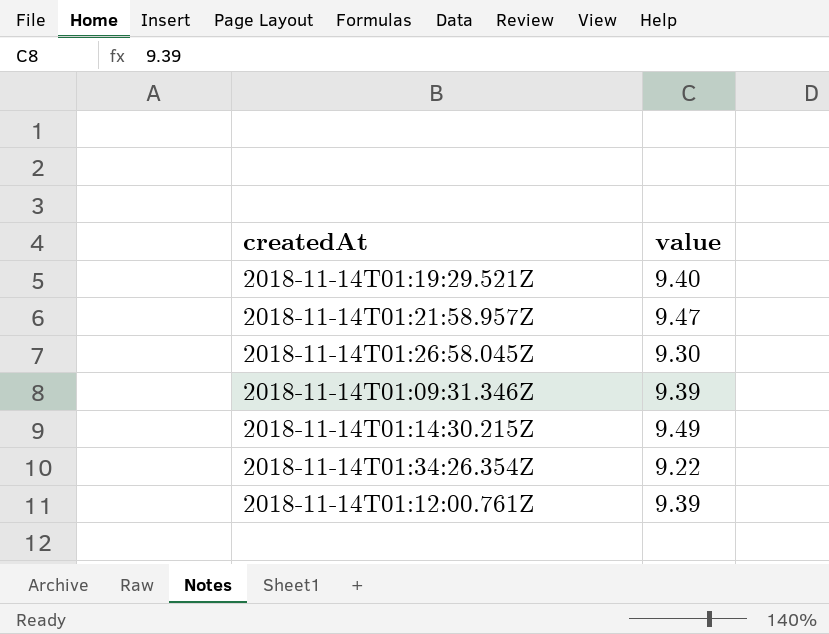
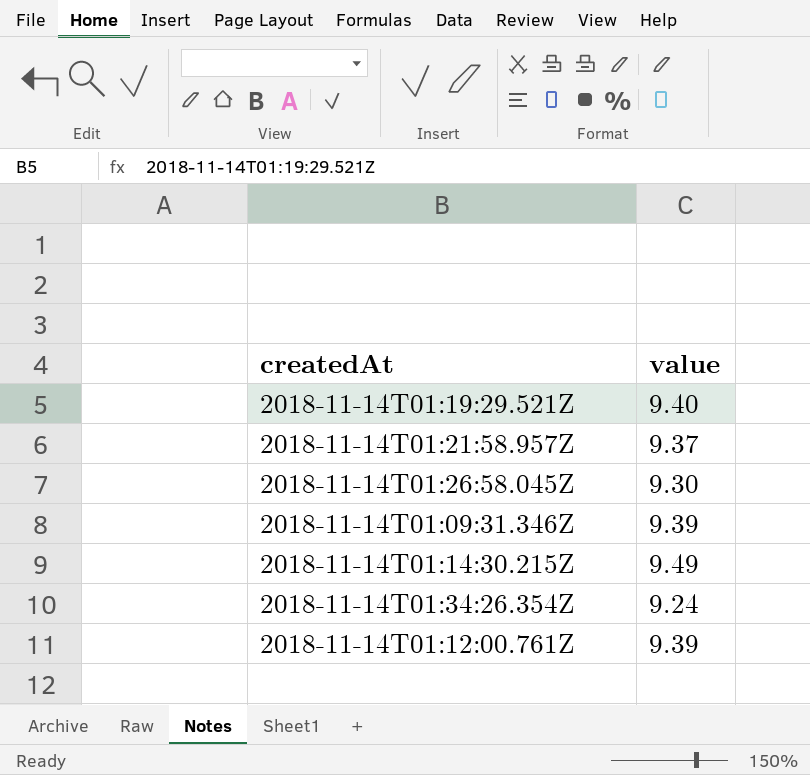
2018-11-14T01:21:58.957Z | value: 9.47 -> 9.37
2018-11-14T01:34:26.354Z | value: 9.22 -> 9.24

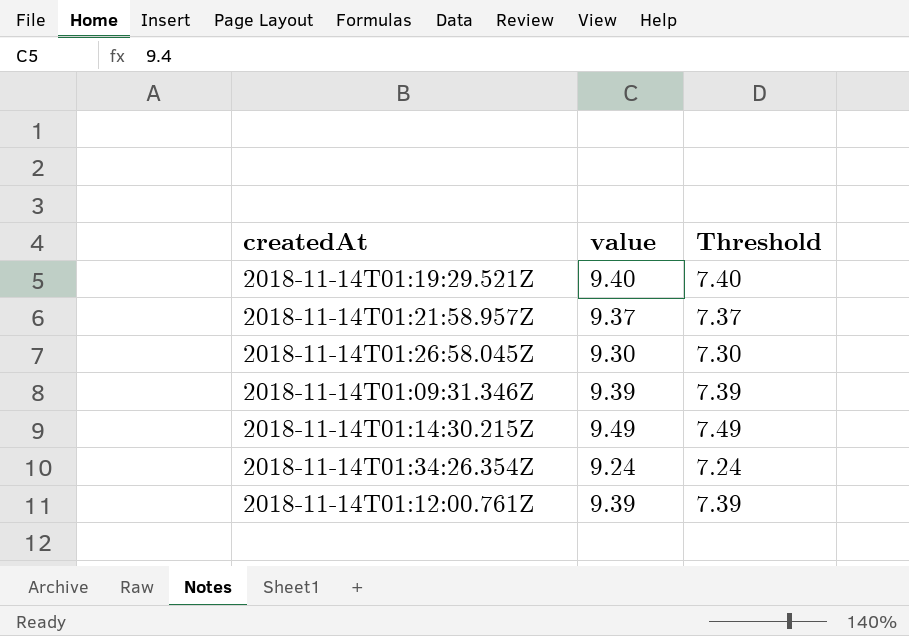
column Threshold | formula: none -> [value] - 2

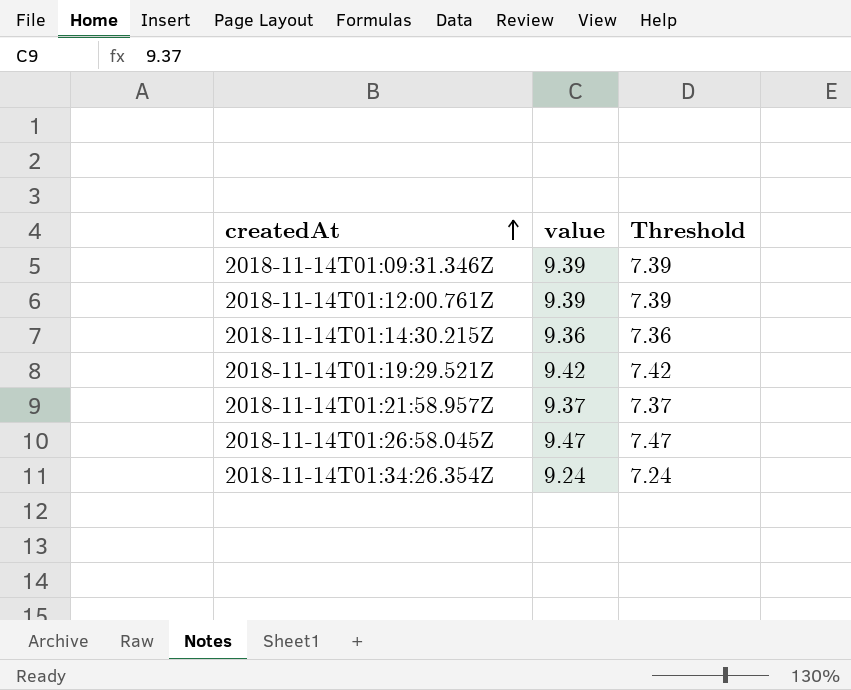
row order: none -> createdAt ascending
2018-11-14T01:14:30.215Z | value: 9.49 -> 9.36
2018-11-14T01:14:30.215Z | Threshold: 7.49 -> 7.36
2018-11-14T01:19:29.521Z | value: 9.40 -> 9.42
2018-11-14T01:19:29.521Z | Threshold: 7.40 -> 7.42
2018-11-14T01:26:58.045Z | value: 9.30 -> 9.47
2018-11-14T01:26:58.045Z | Threshold: 7.30 -> 7.47

